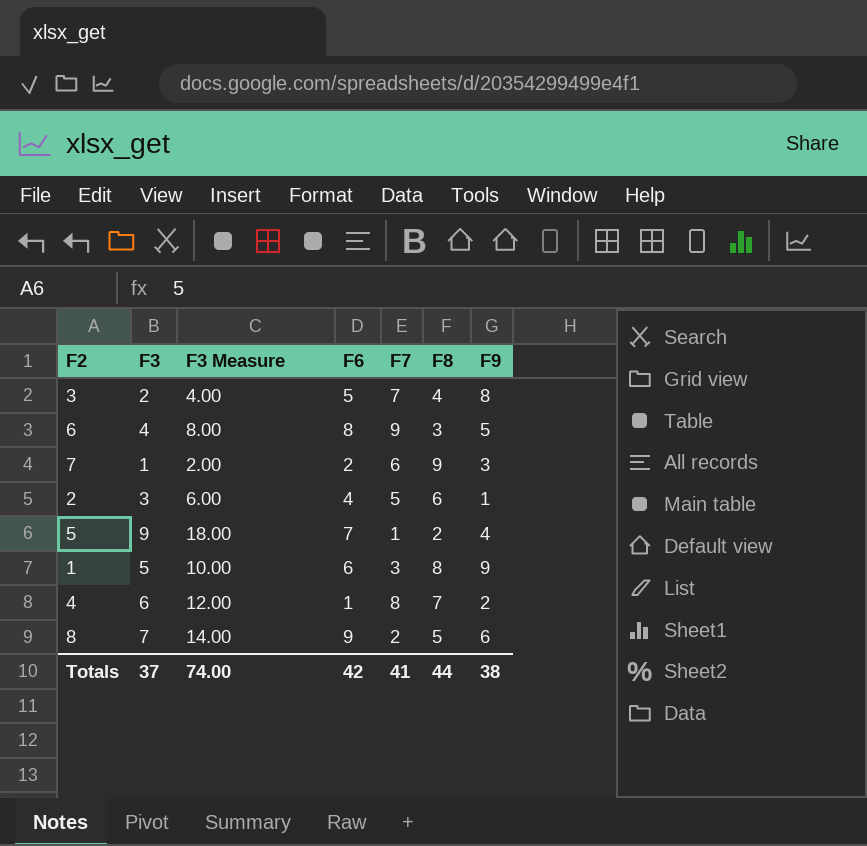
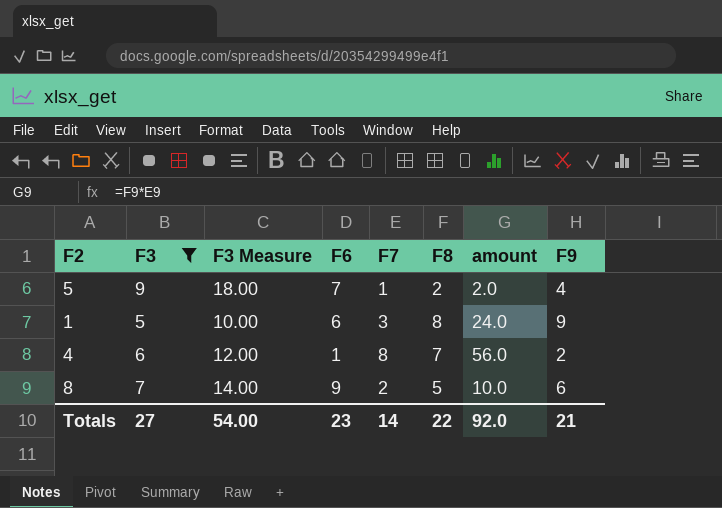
filter: none -> F3 >= 5
column amount | formula: none -> [F7] * [F8]
Totals | F3: 37 -> 27
Totals | F3 Measure: 74.00 -> 54.00
Totals | F6: 42 -> 23
Totals | F7: 41 -> 14
Totals | F8: 44 -> 22
Totals | F9: 38 -> 21

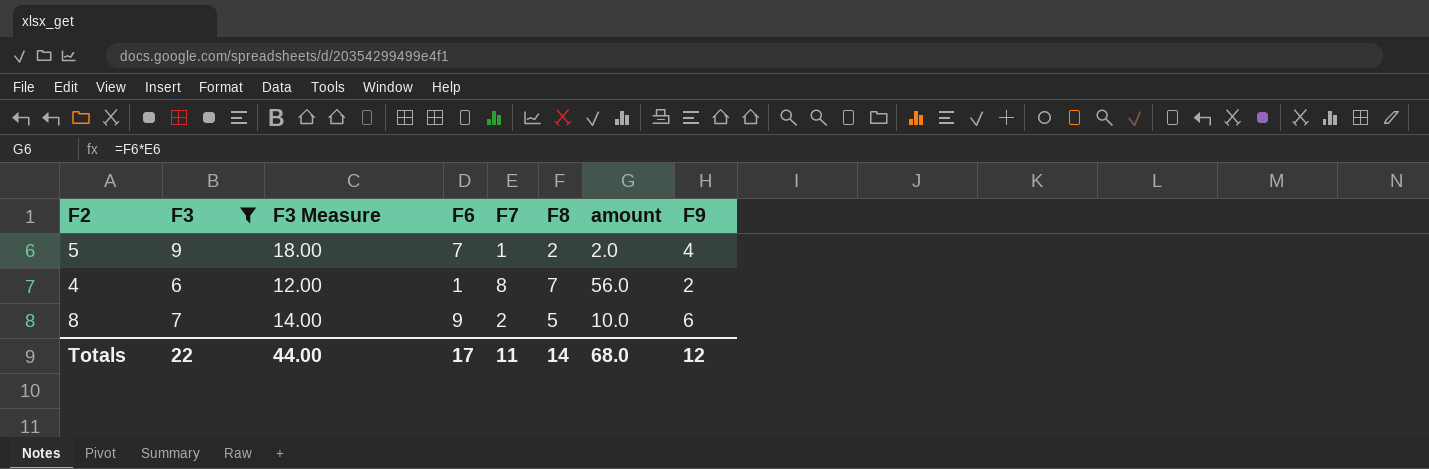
row 1: 5 | 10.00 | 6 | 3 | 8 | 24.0 | 9 -> none
Totals | F3: 27 -> 22
Totals | F3 Measure: 54.00 -> 44.00
Totals | F6: 23 -> 17
Totals | F7: 14 -> 11
Totals | F8: 22 -> 14
Totals | amount: 92.0 -> 68.0
Totals | F9: 21 -> 12

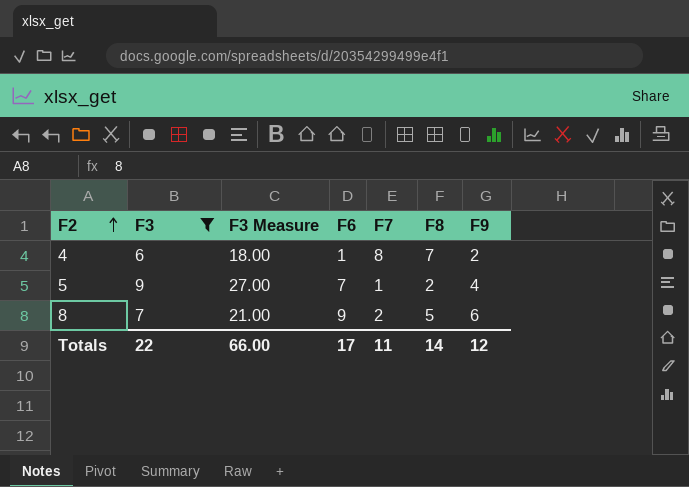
row order: none -> F2 ascending
column amount | formula: [F7] * [F8] -> none
column F3 Measure | formula: [F3] * 2 -> [F3] * 3
Totals | F3 Measure: 44.00 -> 66.00

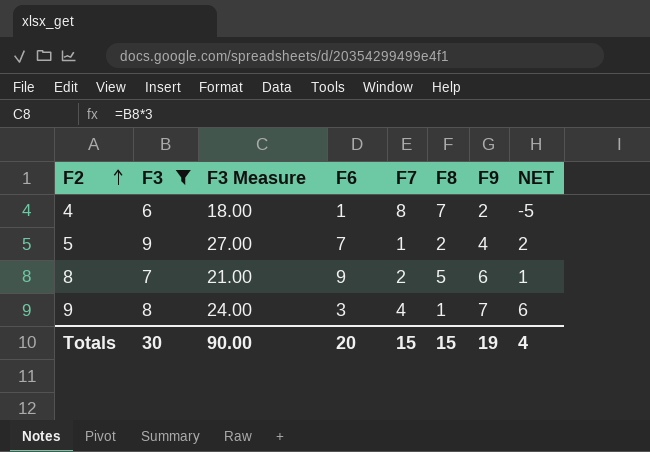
column NET | formula: none -> [F9] - [F8]
row 9: none -> 8 | 24.00 | 3 | 4 | 1 | 7 | 6
Totals | F3: 22 -> 30
Totals | F3 Measure: 66.00 -> 90.00
Totals | F6: 17 -> 20
Totals | F7: 11 -> 15
Totals | F8: 14 -> 15
Totals | F9: 12 -> 19

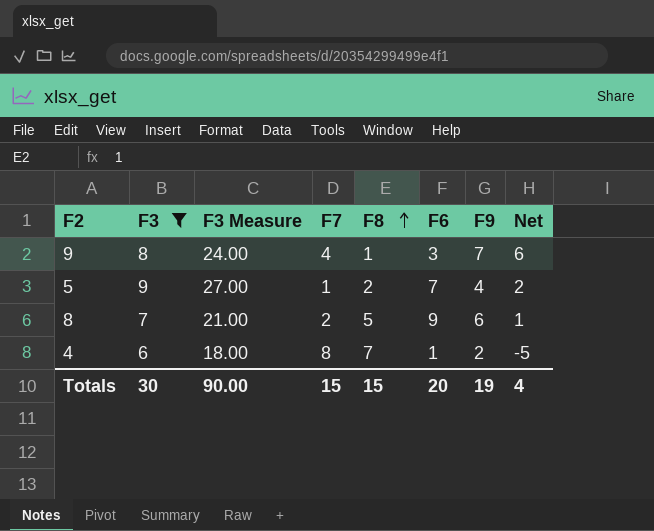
row order: F2 ascending -> F8 ascending
column F6 | position: 4 -> 6
column name: NET -> Net

